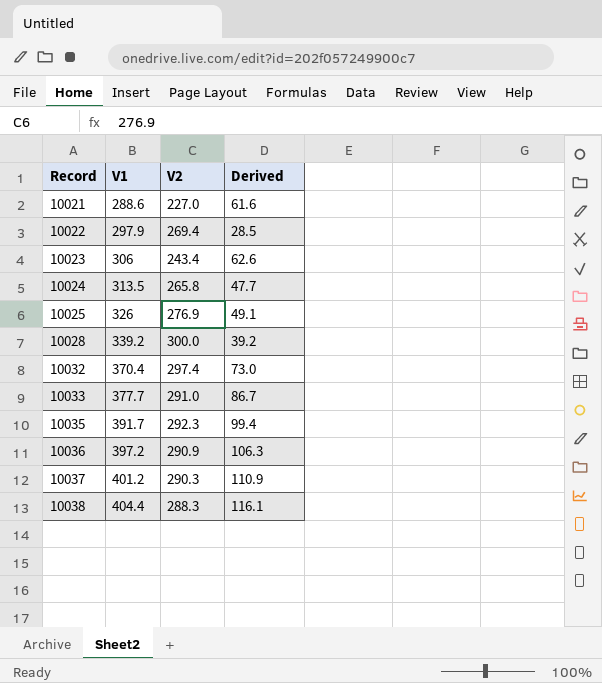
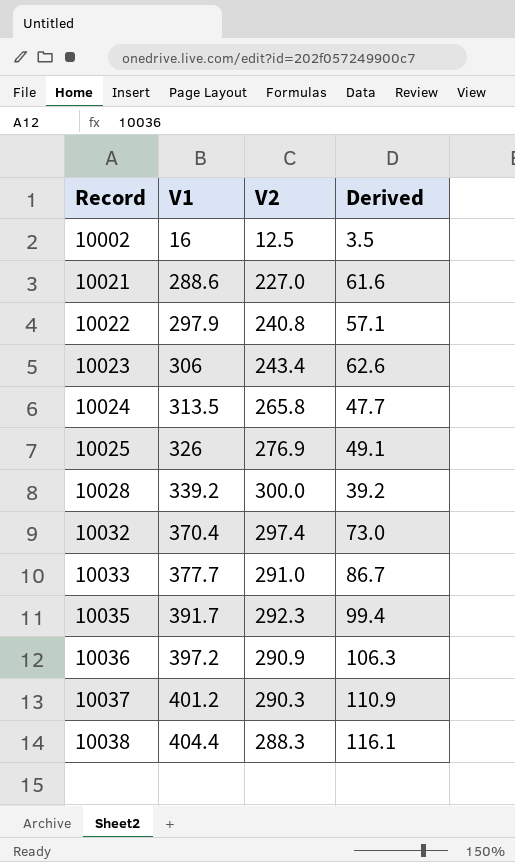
row 10002: none -> 16 | 12.5 | 3.5
10022 | V2: 269.4 -> 240.8
10022 | Derived: 28.5 -> 57.1

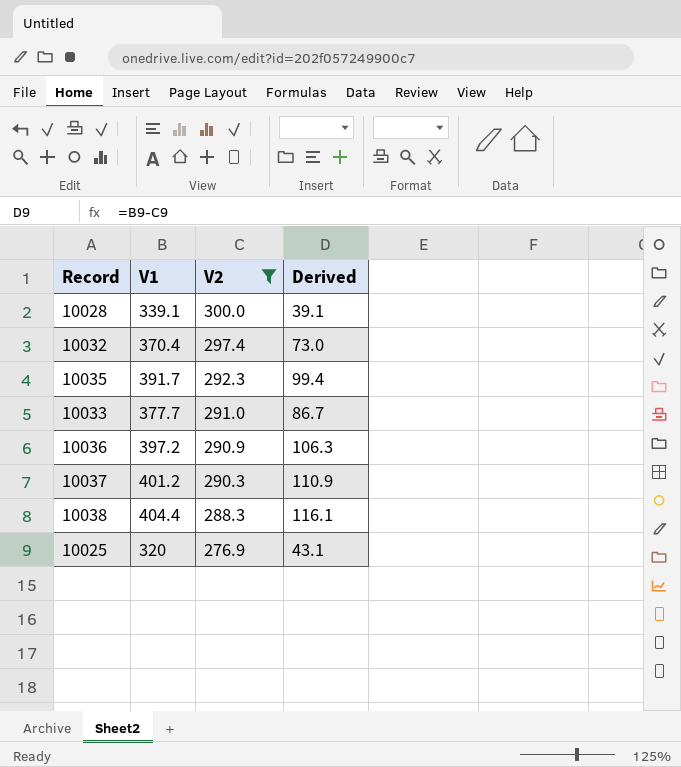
filter: none -> V2 >= 276.9
row order: Record ascending -> V2 descending
10028 | V1: 339.2 -> 339.1
10028 | Derived: 39.2 -> 39.1
10025 | V1: 326 -> 320
10025 | Derived: 49.1 -> 43.1

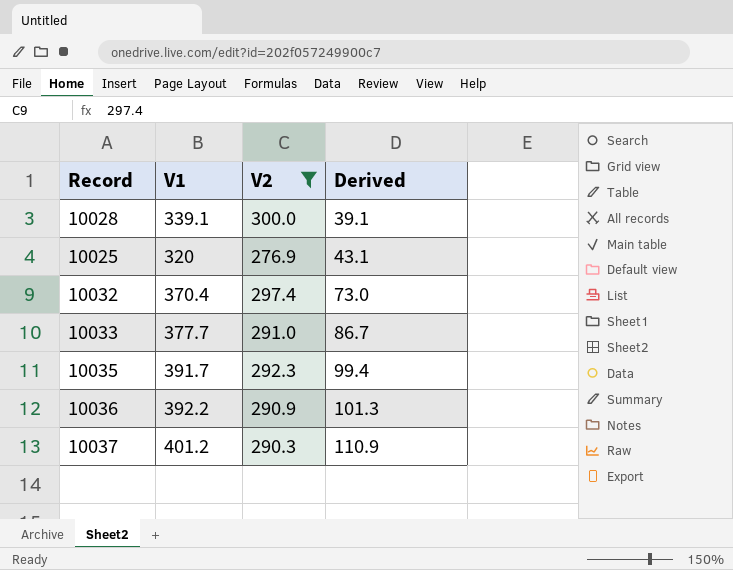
row order: V2 descending -> Derived ascending
row 10038: 404.4 | 288.3 | 116.1 -> none
10036 | V1: 397.2 -> 392.2
10036 | Derived: 106.3 -> 101.3

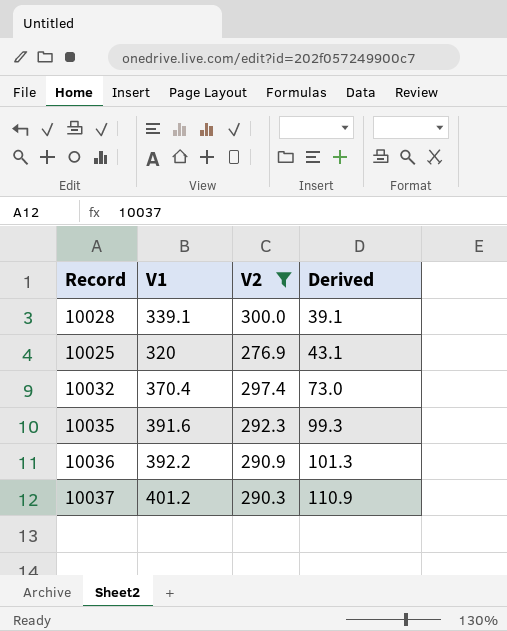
row 10033: 377.7 | 291.0 | 86.7 -> none
10035 | V1: 391.7 -> 391.6
10035 | Derived: 99.4 -> 99.3

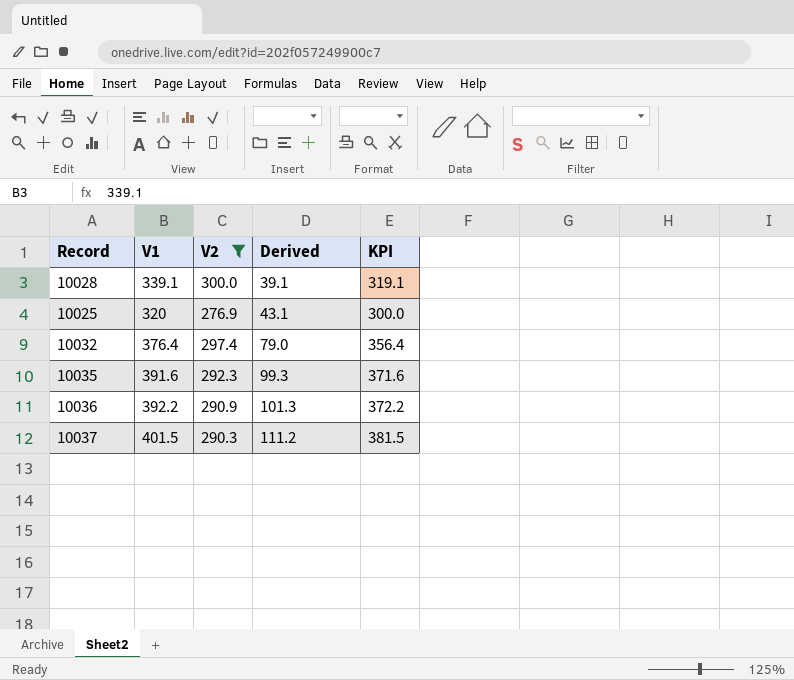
column KPI | formula: none -> [V1] - 20
10032 | V1: 370.4 -> 376.4
10032 | Derived: 73.0 -> 79.0
10037 | V1: 401.2 -> 401.5
10037 | Derived: 110.9 -> 111.2

